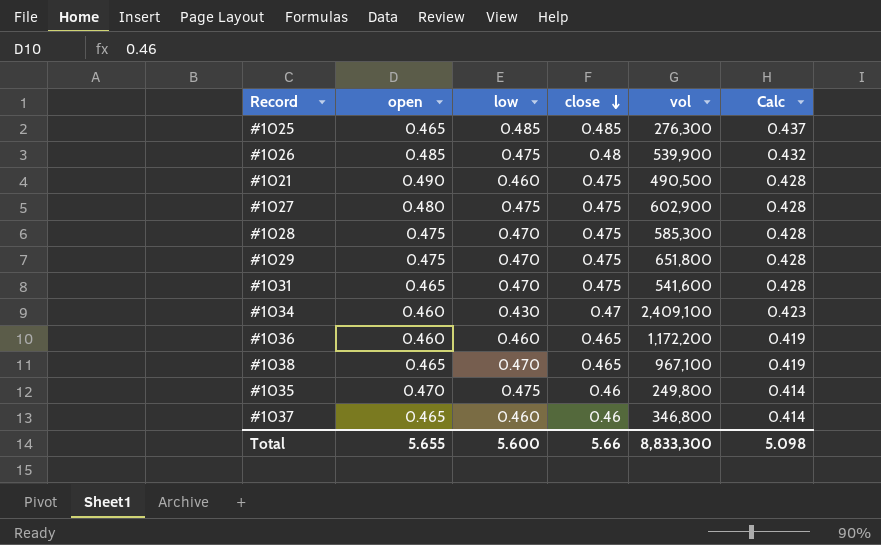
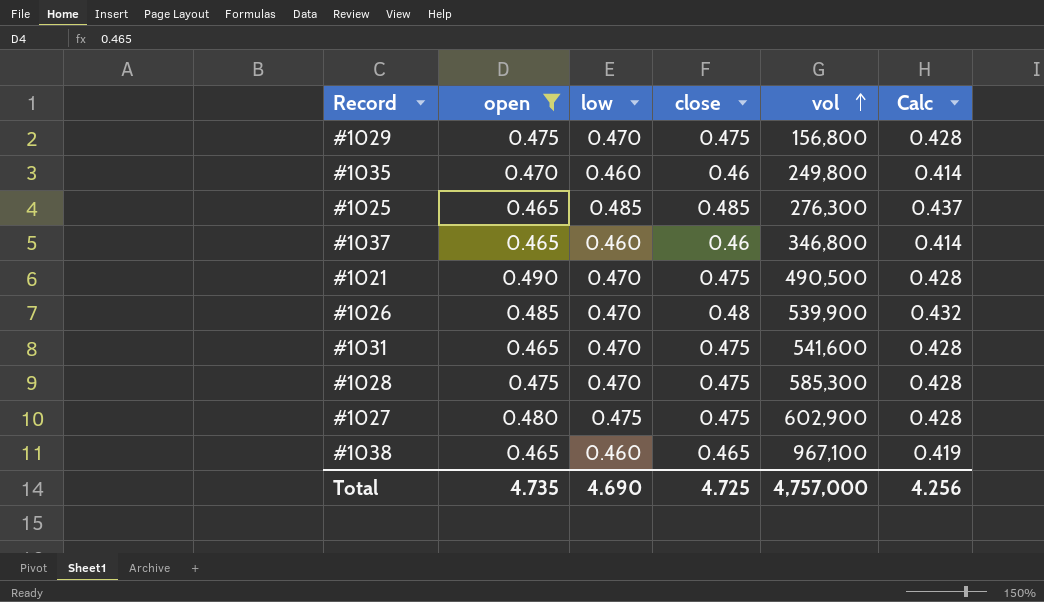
filter: none -> open != 0.460
row order: close descending -> vol ascending
#1029 | vol: 651,800 -> 156,800
#1035 | low: 0.475 -> 0.460
#1021 | low: 0.460 -> 0.470
#1026 | low: 0.475 -> 0.470
#1038 | low: 0.470 -> 0.460
Total | open: 5.655 -> 4.735
Total | low: 5.600 -> 4.690
Total | close: 5.66 -> 4.725
Total | vol: 8,833,300 -> 4,757,000
Total | Calc: 5.098 -> 4.256

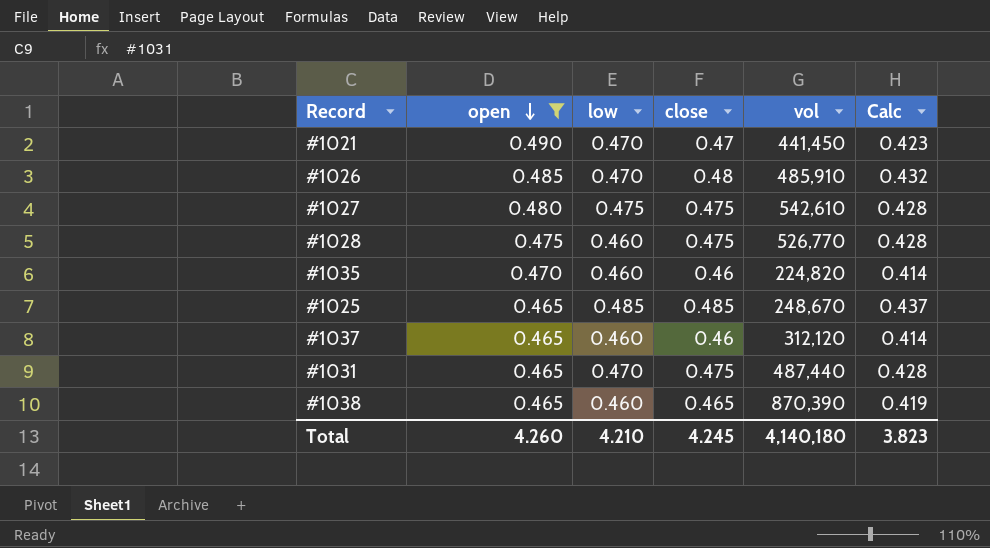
row order: vol ascending -> open descending
row #1029: 0.475 | 0.470 | 0.475 | 156,800 | 0.428 -> none
#1021 | close: 0.475 -> 0.47
#1021 | vol: 490,500 -> 441,450
#1021 | Calc: 0.428 -> 0.423
#1026 | vol: 539,900 -> 485,910
#1027 | vol: 602,900 -> 542,610
#1028 | low: 0.470 -> 0.460
#1028 | vol: 585,300 -> 526,770
#1035 | vol: 249,800 -> 224,820
#1025 | vol: 276,300 -> 248,670
#1037 | vol: 346,800 -> 312,120
#1031 | vol: 541,600 -> 487,440
#1038 | vol: 967,100 -> 870,390
Total | open: 4.735 -> 4.260
Total | low: 4.690 -> 4.210
Total | close: 4.725 -> 4.245
Total | vol: 4,757,000 -> 4,140,180
Total | Calc: 4.256 -> 3.823

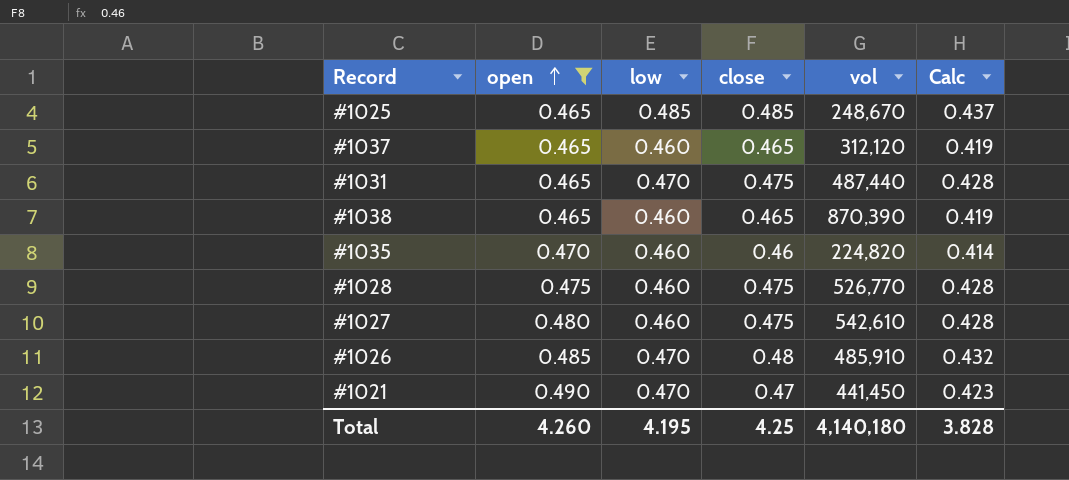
row order: open descending -> open ascending
#1037 | close: 0.46 -> 0.465
#1037 | Calc: 0.414 -> 0.419
#1027 | low: 0.475 -> 0.460
Total | low: 4.210 -> 4.195
Total | close: 4.245 -> 4.25
Total | Calc: 3.823 -> 3.828

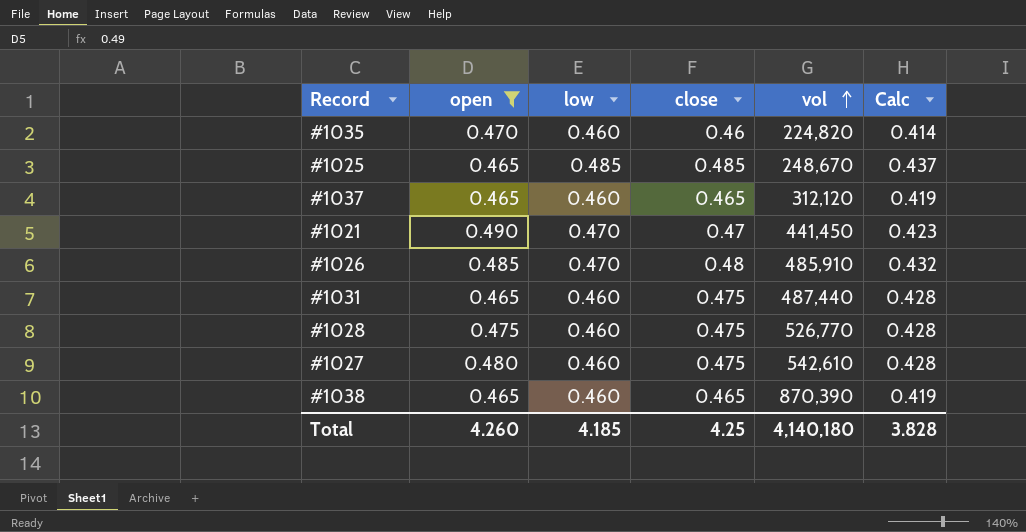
row order: open ascending -> vol ascending
#1031 | low: 0.470 -> 0.460
Total | low: 4.195 -> 4.185

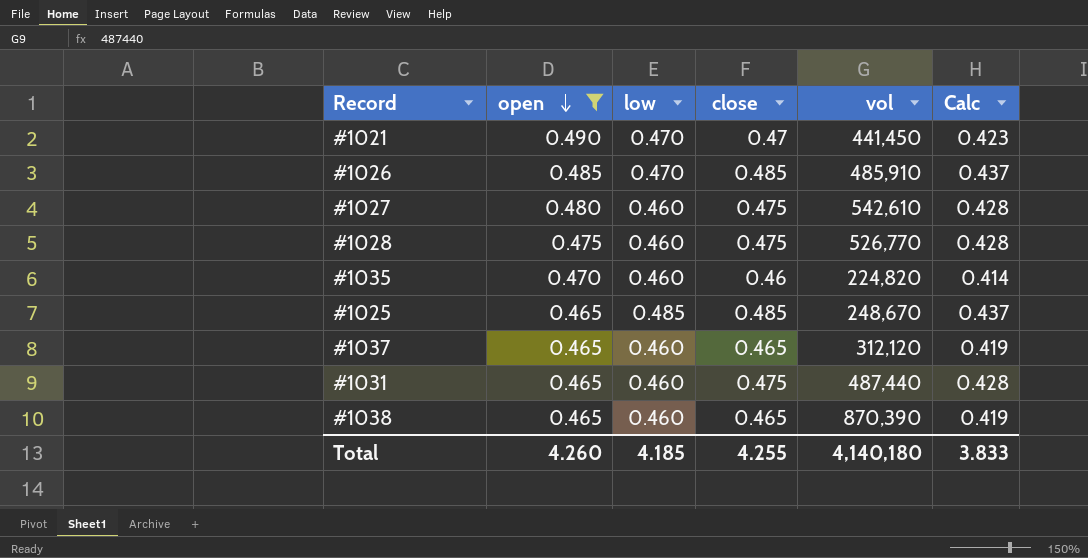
row order: vol ascending -> open descending
#1026 | close: 0.48 -> 0.485
#1026 | Calc: 0.432 -> 0.437
Total | close: 4.25 -> 4.255
Total | Calc: 3.828 -> 3.833

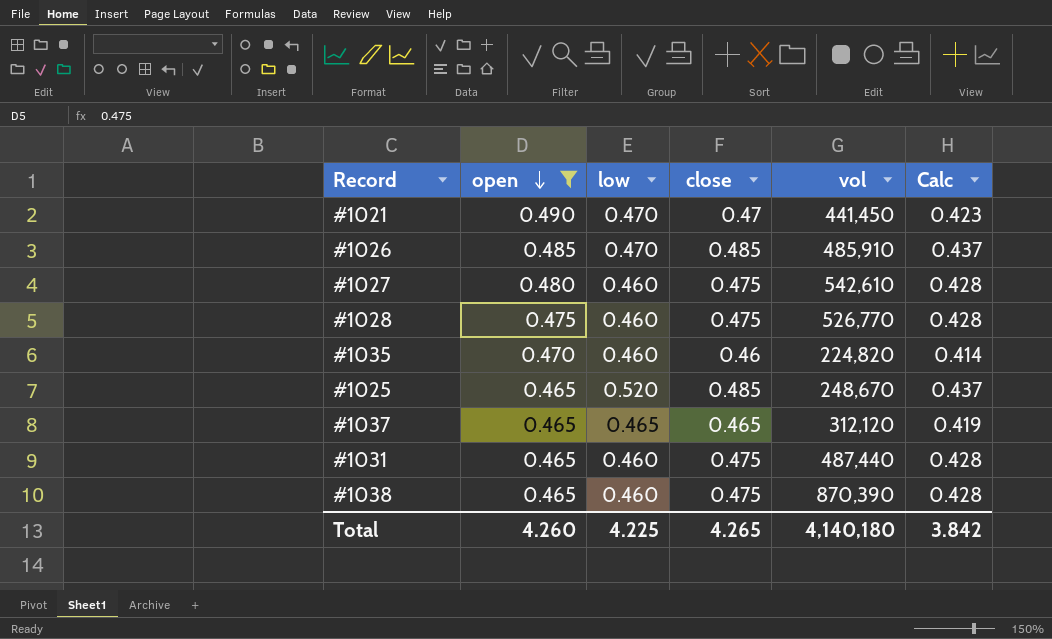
#1025 | low: 0.485 -> 0.520
#1037 | low: 0.460 -> 0.465
#1038 | close: 0.465 -> 0.475
#1038 | Calc: 0.419 -> 0.428
Total | low: 4.185 -> 4.225
Total | close: 4.255 -> 4.265
Total | Calc: 3.833 -> 3.842

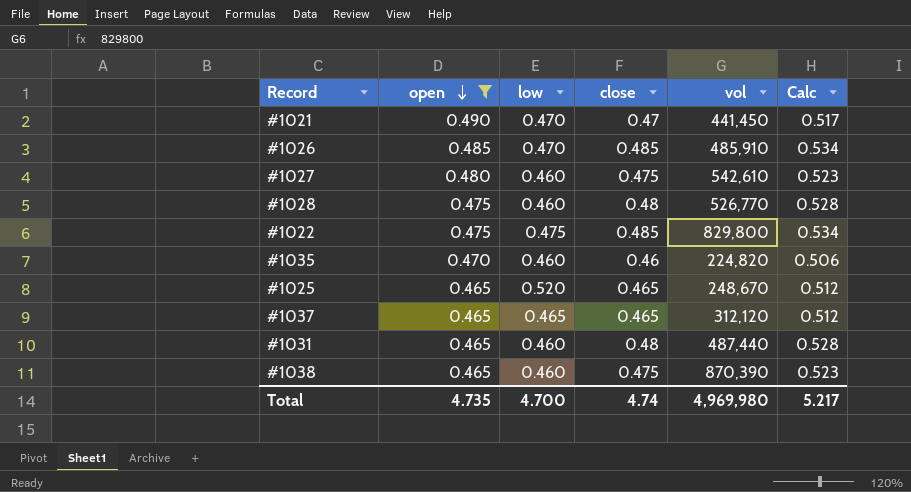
column Calc | formula: [close] * 0.9 -> [close] * 1.1
#1028 | close: 0.475 -> 0.48
row #1022: none -> 0.475 | 0.475 | 0.485 | 829,800 | 0.534
#1025 | close: 0.485 -> 0.465
#1031 | close: 0.475 -> 0.48
Total | open: 4.260 -> 4.735
Total | low: 4.225 -> 4.700
Total | close: 4.265 -> 4.74
Total | vol: 4,140,180 -> 4,969,980
Total | Calc: 3.842 -> 5.217

